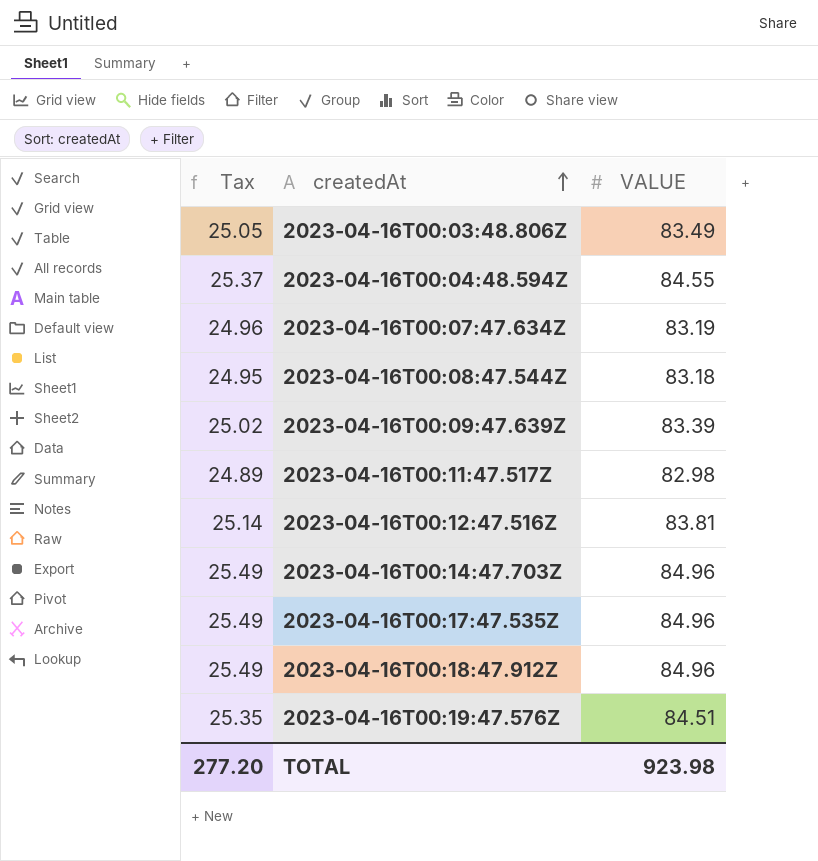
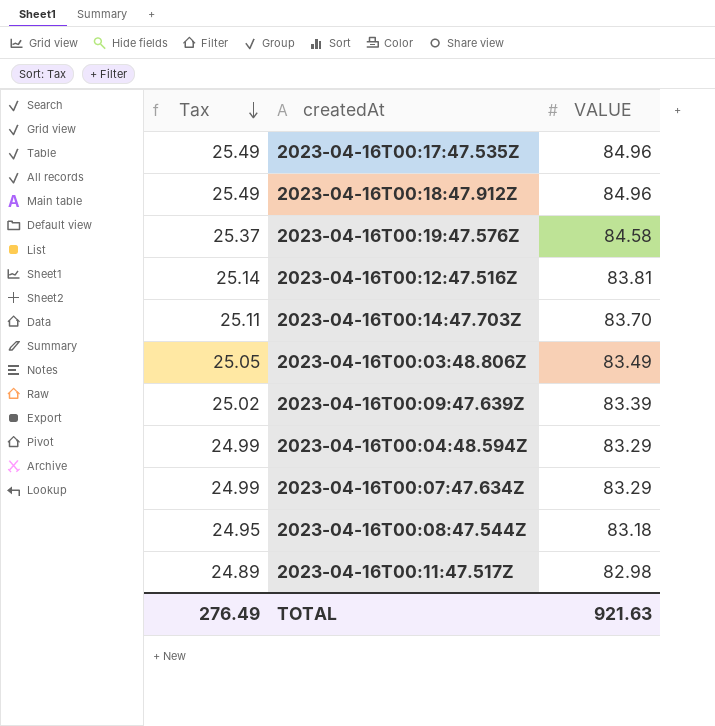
row order: createdAt ascending -> Tax descending
2023-04-16T00:19:47.576Z | Tax: 25.35 -> 25.37
2023-04-16T00:19:47.576Z | VALUE: 84.51 -> 84.58
2023-04-16T00:14:47.703Z | Tax: 25.49 -> 25.11
2023-04-16T00:14:47.703Z | VALUE: 84.96 -> 83.70
2023-04-16T00:04:48.594Z | Tax: 25.37 -> 24.99
2023-04-16T00:04:48.594Z | VALUE: 84.55 -> 83.29
2023-04-16T00:07:47.634Z | Tax: 24.96 -> 24.99
2023-04-16T00:07:47.634Z | VALUE: 83.19 -> 83.29
TOTAL | Tax: 277.20 -> 276.49
TOTAL | VALUE: 923.98 -> 921.63

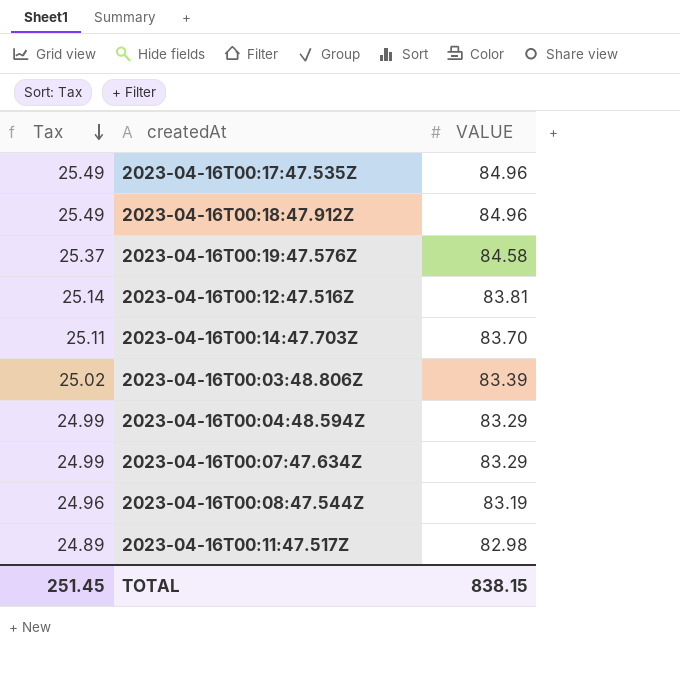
row 2023-04-16T00:09:47.639Z: 25.02 | 83.39 -> none
2023-04-16T00:03:48.806Z | Tax: 25.05 -> 25.02
2023-04-16T00:03:48.806Z | VALUE: 83.49 -> 83.39
2023-04-16T00:08:47.544Z | Tax: 24.95 -> 24.96
2023-04-16T00:08:47.544Z | VALUE: 83.18 -> 83.19
TOTAL | Tax: 276.49 -> 251.45
TOTAL | VALUE: 921.63 -> 838.15

